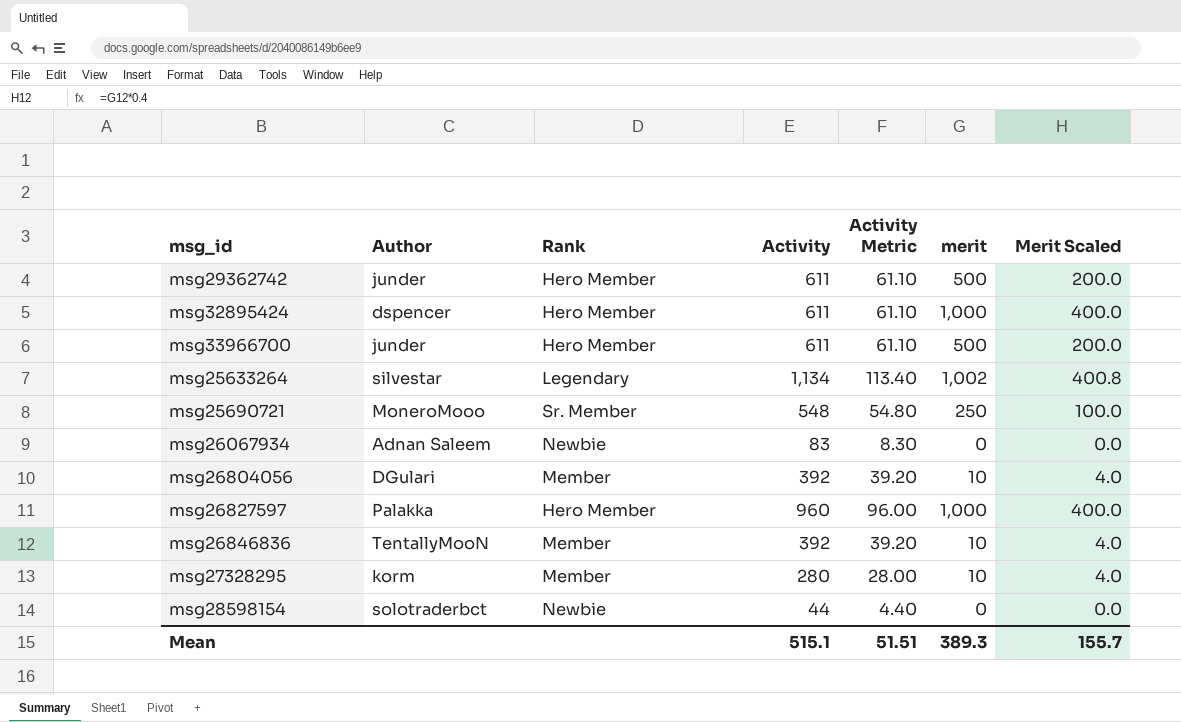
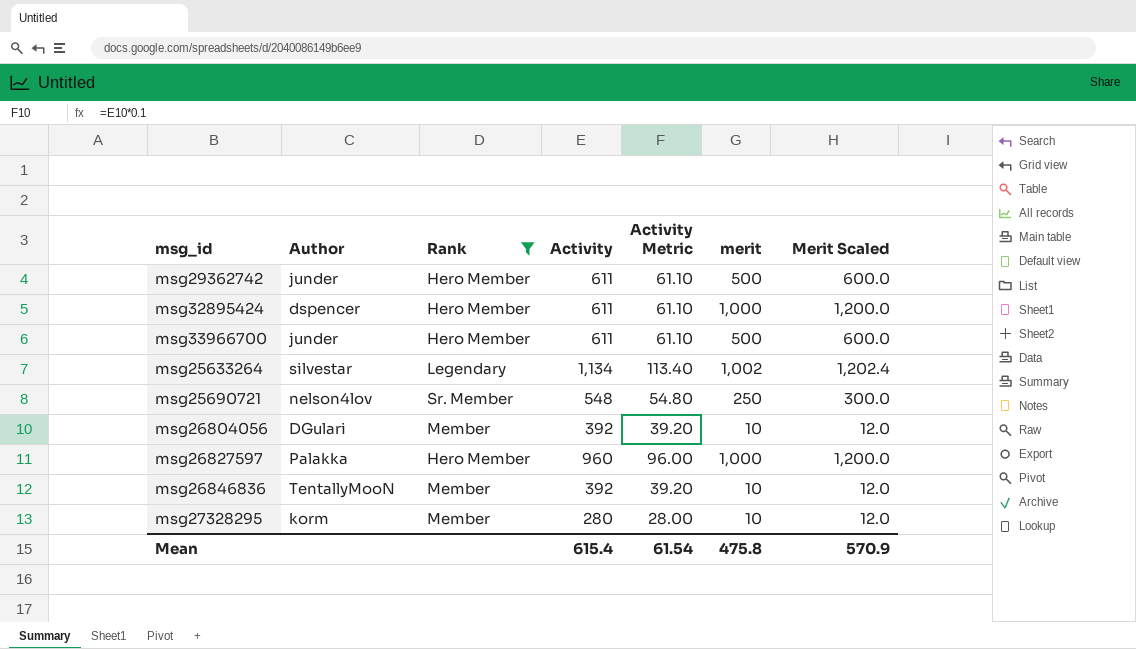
filter: none -> Rank != Newbie
column Merit Scaled | formula: [merit] * 0.4 -> [merit] * 1.2
msg25690721 | Author: MoneroMooo -> nelson4lov
Mean | Activity: 515.1 -> 615.4
Mean | Activity Metric: 51.51 -> 61.54
Mean | merit: 389.3 -> 475.8
Mean | Merit Scaled: 155.7 -> 570.9

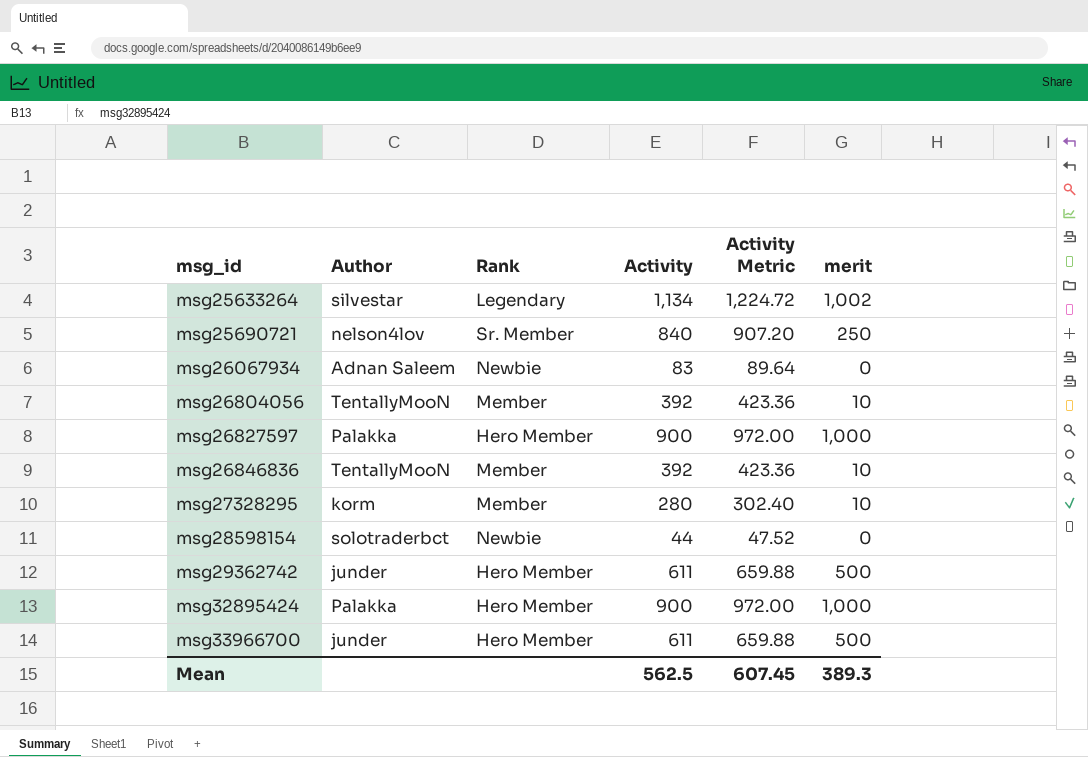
filter: Rank != Newbie -> none
row order: none -> msg_id ascending
column Merit Scaled | formula: [merit] * 1.2 -> none
column Activity Metric | formula: [Activity] * 0.1 -> [Activity] * 1.08
msg25690721 | Activity: 548 -> 840
msg26804056 | Author: DGulari -> TentallyMooN
msg26827597 | Activity: 960 -> 900
msg32895424 | Author: dspencer -> Palakka
msg32895424 | Activity: 611 -> 900
Mean | Activity: 615.4 -> 562.5
Mean | Activity Metric: 61.54 -> 607.45
Mean | merit: 475.8 -> 389.3

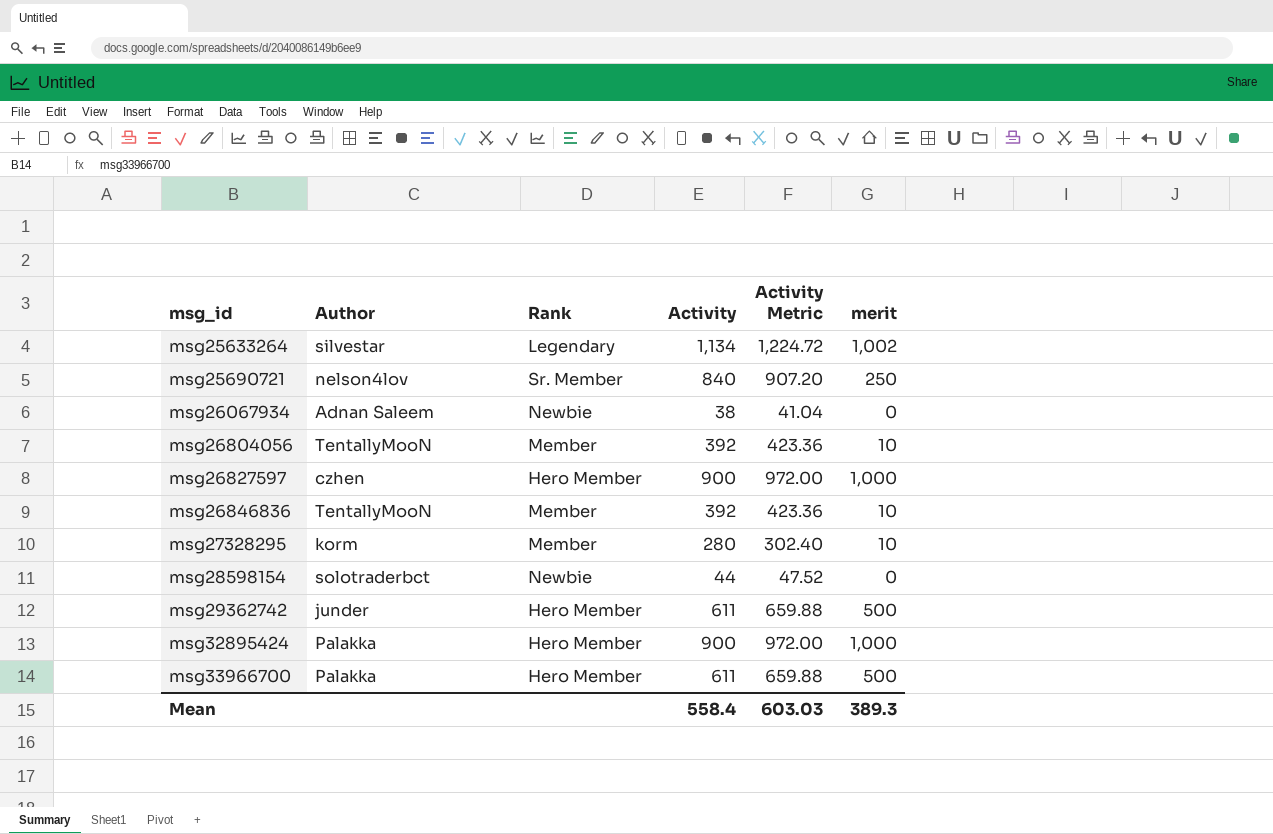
msg26067934 | Activity: 83 -> 38
msg26067934 | Activity Metric: 89.64 -> 41.04
msg26827597 | Author: Palakka -> czhen
msg33966700 | Author: junder -> Palakka
Mean | Activity: 562.5 -> 558.4
Mean | Activity Metric: 607.45 -> 603.03

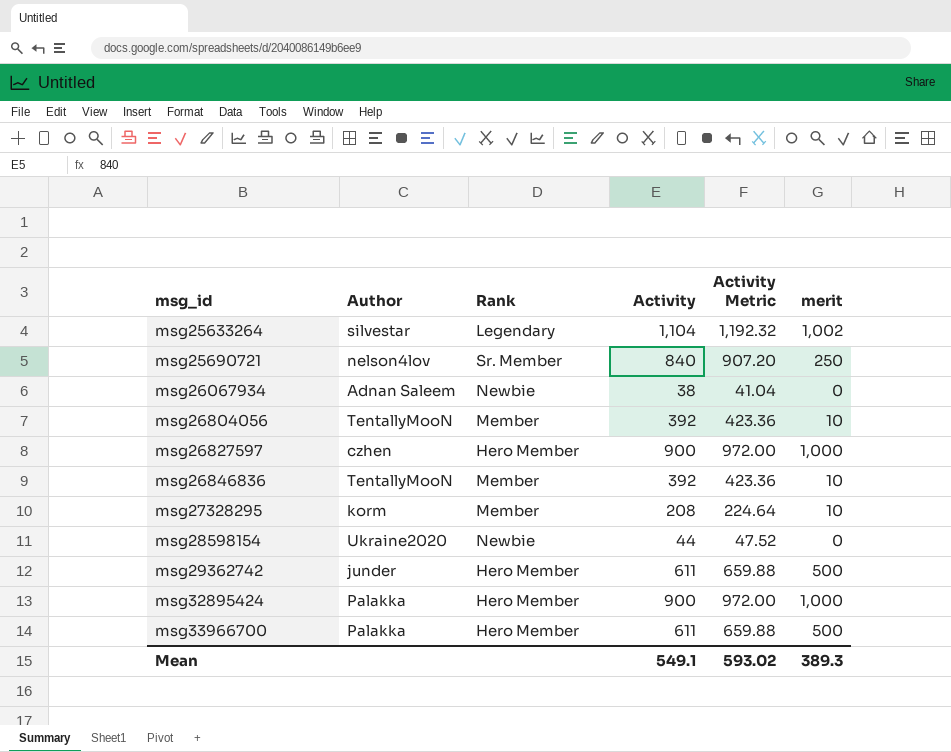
msg25633264 | Activity: 1,134 -> 1,104
msg25633264 | Activity Metric: 1,224.72 -> 1,192.32
msg27328295 | Activity: 280 -> 208
msg27328295 | Activity Metric: 302.40 -> 224.64
msg28598154 | Author: solotraderbct -> Ukraine2020
Mean | Activity: 558.4 -> 549.1
Mean | Activity Metric: 603.03 -> 593.02

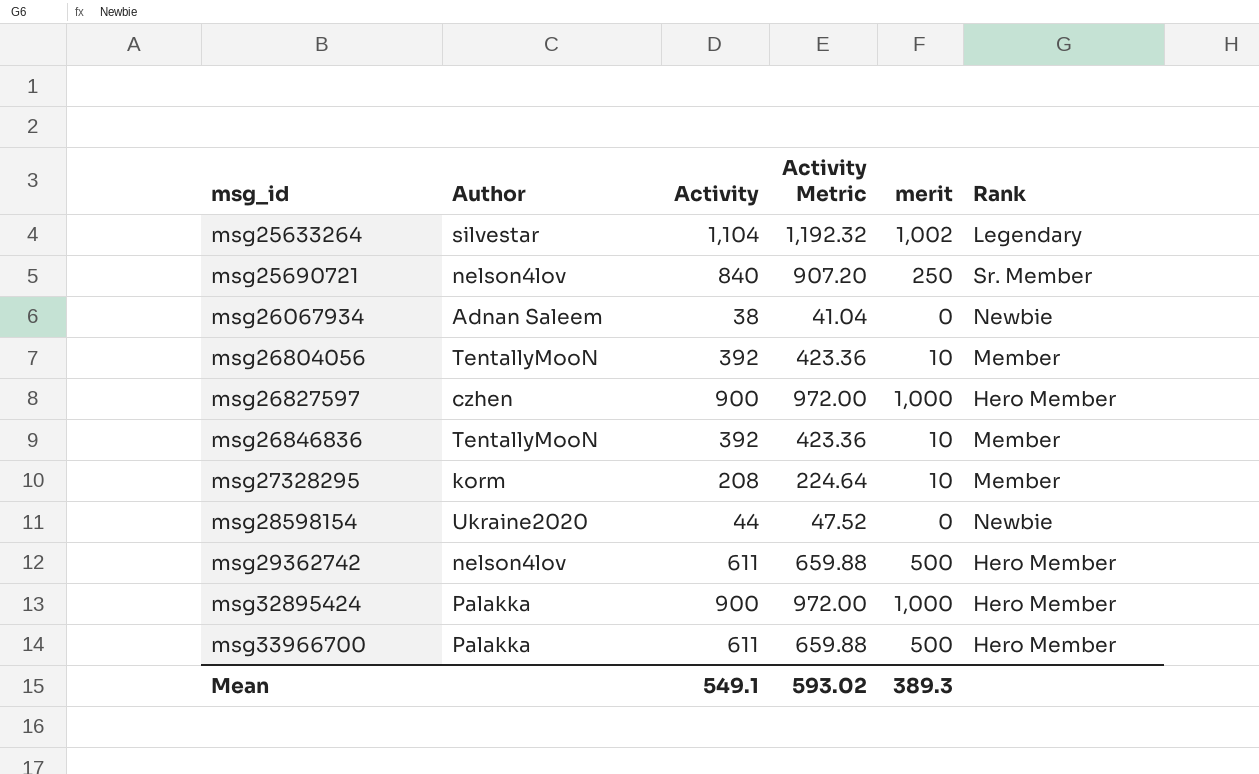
column Rank | position: 3 -> 6
msg29362742 | Author: junder -> nelson4lov

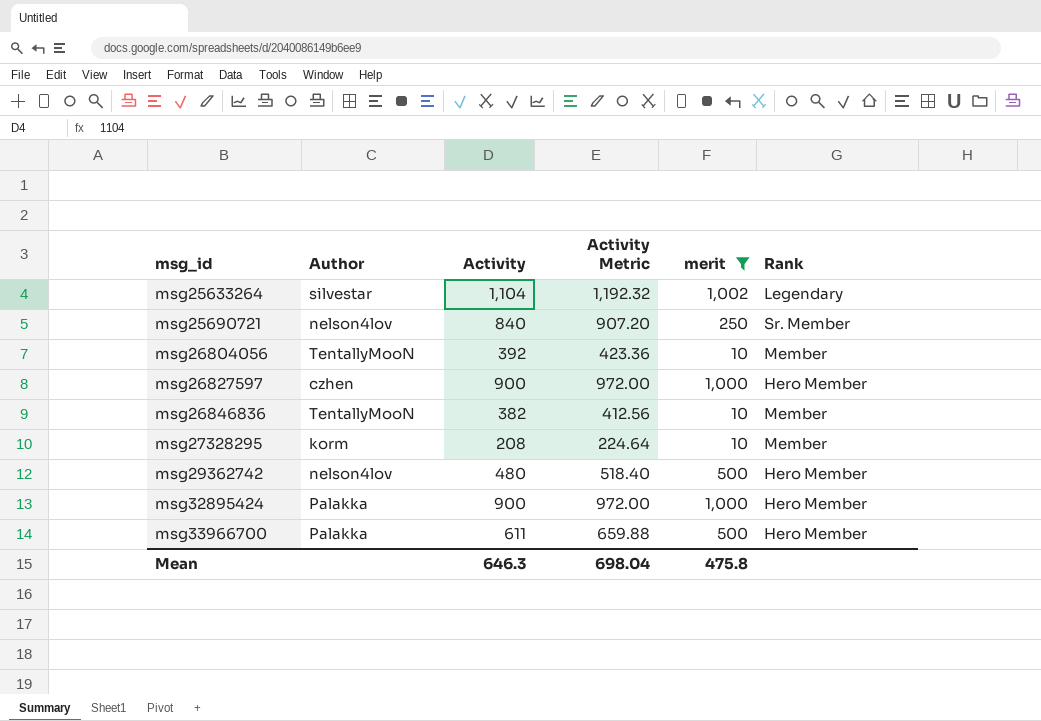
filter: none -> merit != 0
msg26846836 | Activity: 392 -> 382
msg26846836 | Activity Metric: 423.36 -> 412.56
msg29362742 | Activity: 611 -> 480
msg29362742 | Activity Metric: 659.88 -> 518.40
Mean | Activity: 549.1 -> 646.3
Mean | Activity Metric: 593.02 -> 698.04
Mean | merit: 389.3 -> 475.8

